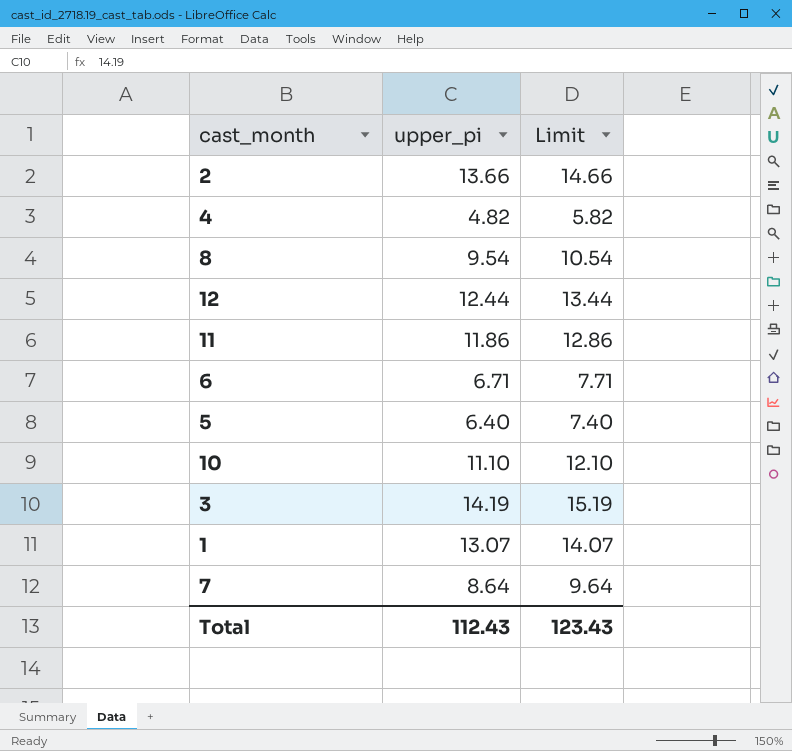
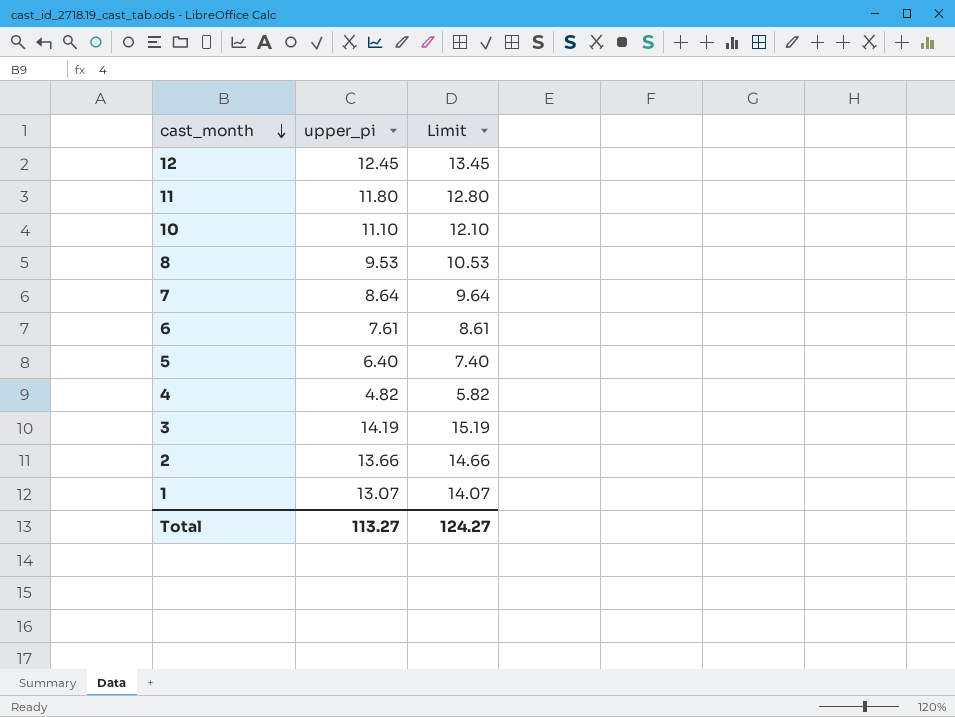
row order: none -> cast_month descending
12 | upper_pi: 12.44 -> 12.45
12 | Limit: 13.44 -> 13.45
11 | upper_pi: 11.86 -> 11.80
11 | Limit: 12.86 -> 12.80
8 | upper_pi: 9.54 -> 9.53
8 | Limit: 10.54 -> 10.53
6 | upper_pi: 6.71 -> 7.61
6 | Limit: 7.71 -> 8.61
Total | upper_pi: 112.43 -> 113.27
Total | Limit: 123.43 -> 124.27

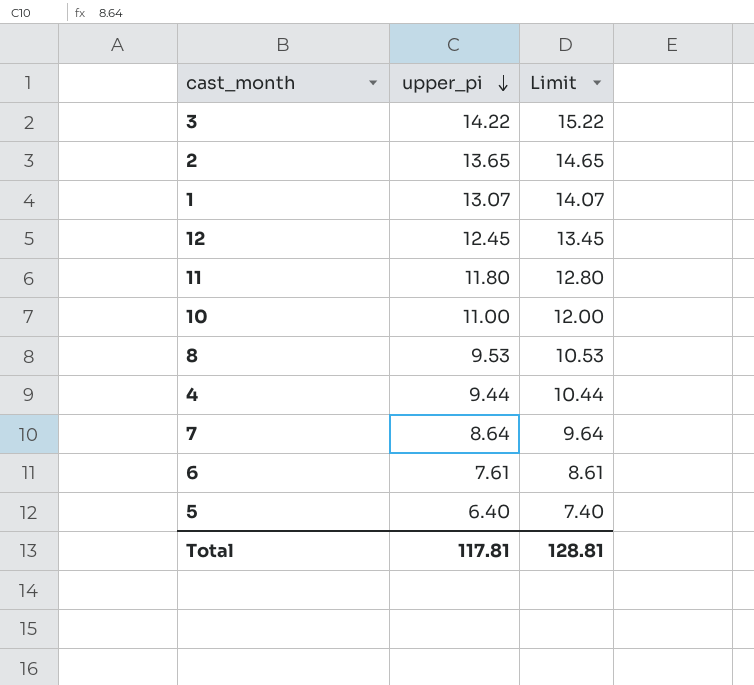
row order: cast_month descending -> upper_pi descending
3 | upper_pi: 14.19 -> 14.22
3 | Limit: 15.19 -> 15.22
2 | upper_pi: 13.66 -> 13.65
2 | Limit: 14.66 -> 14.65
10 | upper_pi: 11.10 -> 11.00
10 | Limit: 12.10 -> 12.00
4 | upper_pi: 4.82 -> 9.44
4 | Limit: 5.82 -> 10.44
Total | upper_pi: 113.27 -> 117.81
Total | Limit: 124.27 -> 128.81

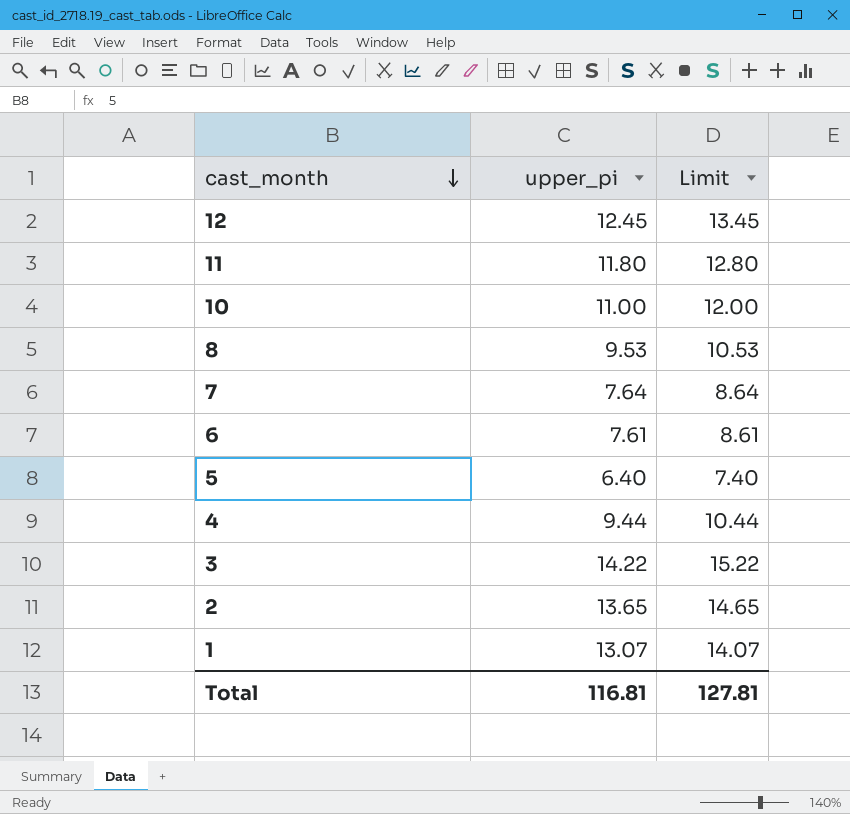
row order: upper_pi descending -> cast_month descending
7 | upper_pi: 8.64 -> 7.64
7 | Limit: 9.64 -> 8.64
Total | upper_pi: 117.81 -> 116.81
Total | Limit: 128.81 -> 127.81

